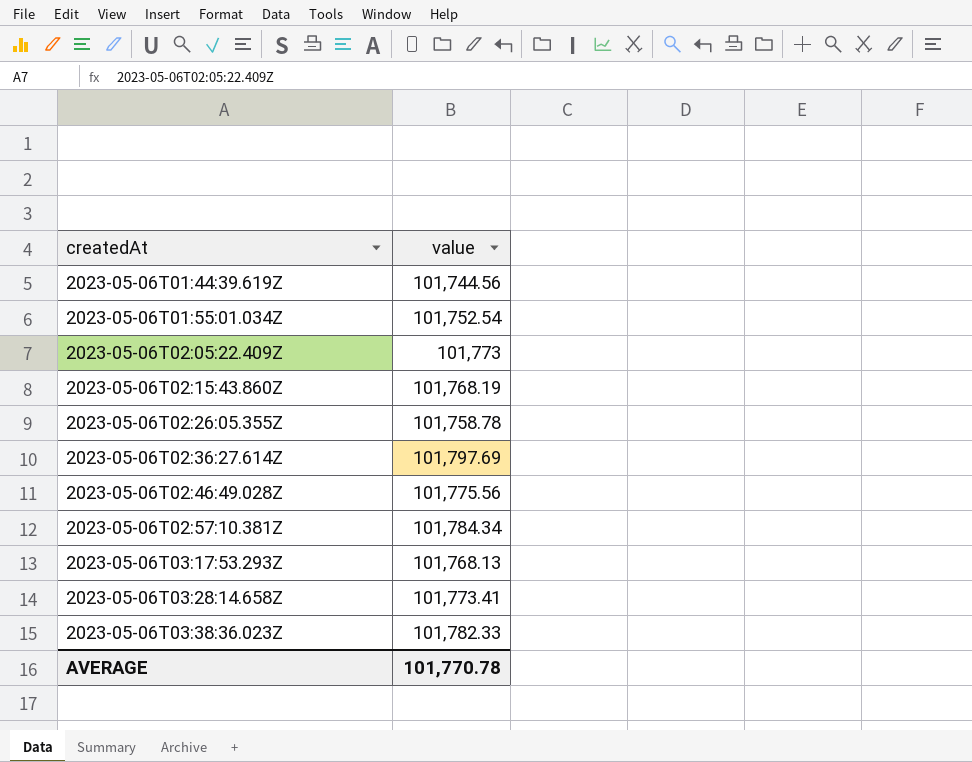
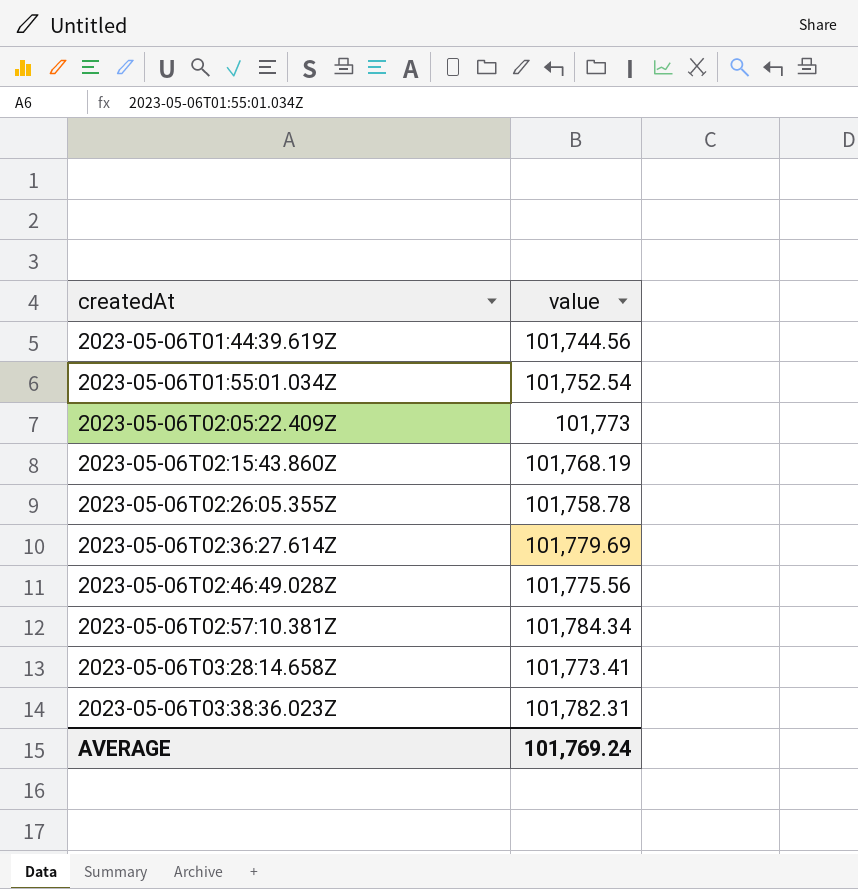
row 2023-05-06T03:17:53.293Z: 101,768.13 -> none
2023-05-06T02:36:27.614Z | value: 101,797.69 -> 101,779.69
2023-05-06T03:38:36.023Z | value: 101,782.33 -> 101,782.31
AVERAGE | value: 101,770.78 -> 101,769.24

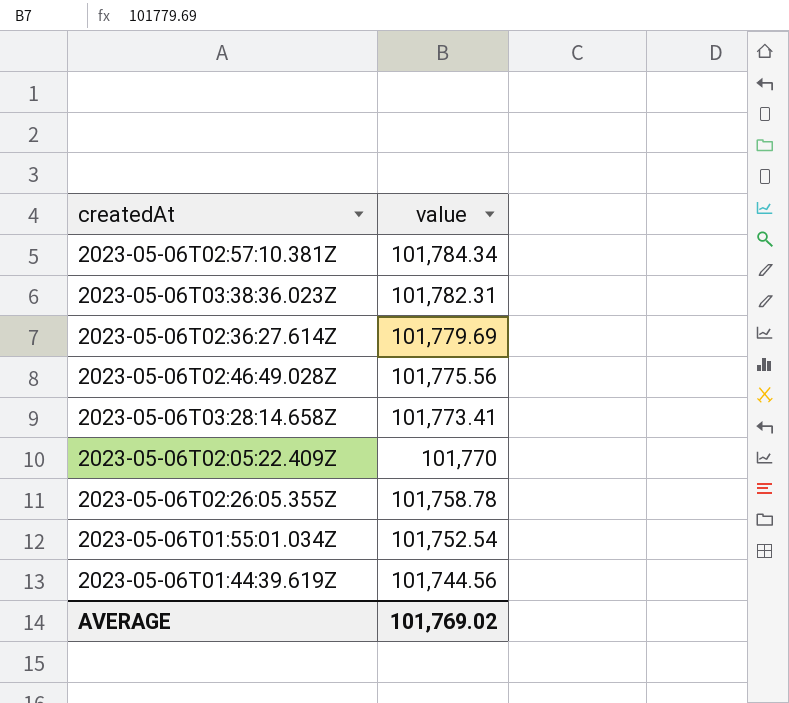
row order: createdAt ascending -> value descending
row 2023-05-06T02:15:43.860Z: 101,768.19 -> none
2023-05-06T02:05:22.409Z | value: 101,773 -> 101,770
AVERAGE | value: 101,769.24 -> 101,769.02

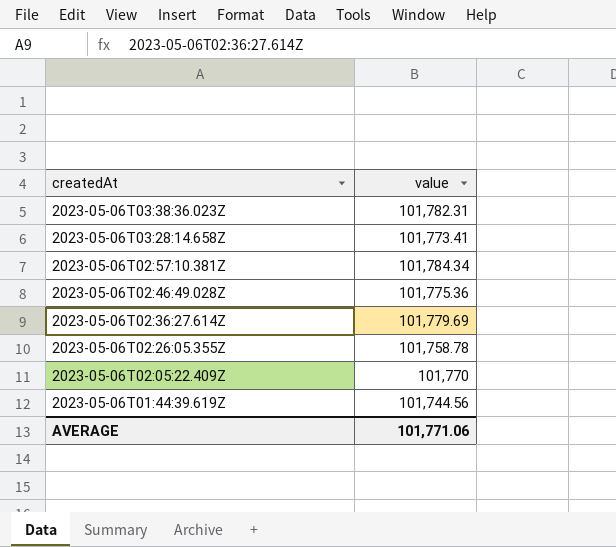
row order: value descending -> createdAt descending
row 2023-05-06T01:55:01.034Z: 101,752.54 -> none
2023-05-06T02:46:49.028Z | value: 101,775.56 -> 101,775.36
AVERAGE | value: 101,769.02 -> 101,771.06

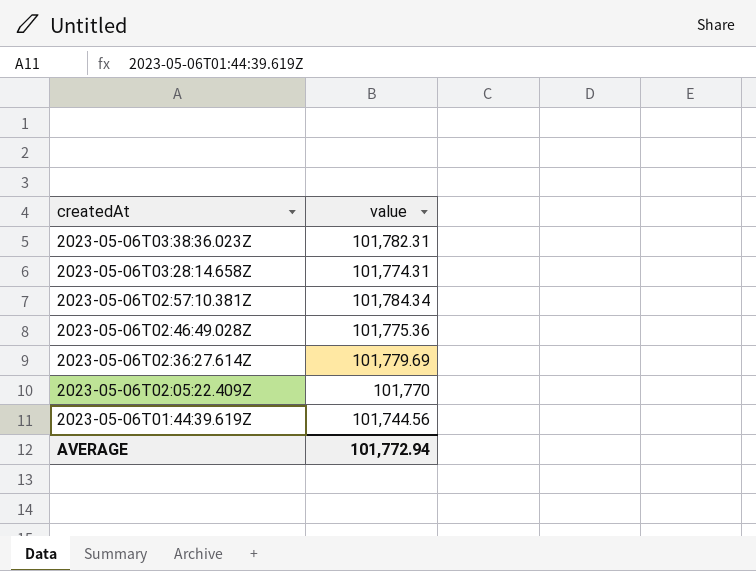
row 2023-05-06T02:26:05.355Z: 101,758.78 -> none
2023-05-06T03:28:14.658Z | value: 101,773.41 -> 101,774.31
AVERAGE | value: 101,771.06 -> 101,772.94

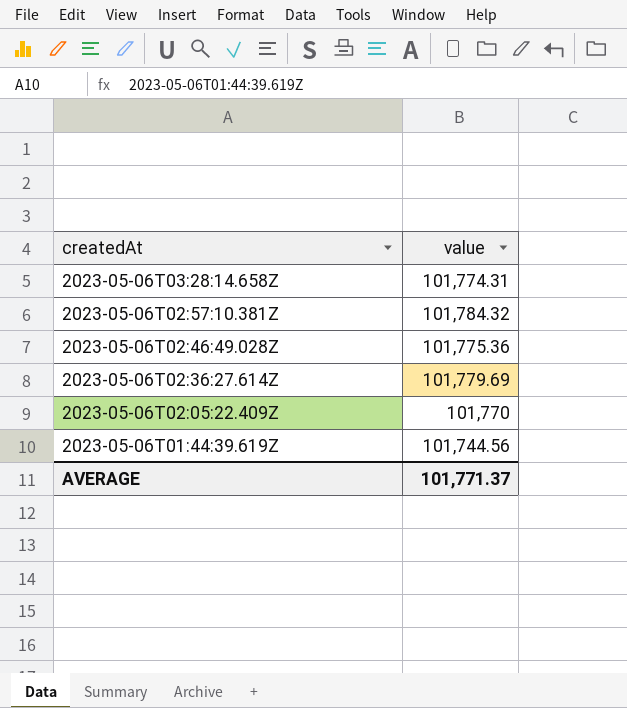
row 2023-05-06T03:38:36.023Z: 101,782.31 -> none
2023-05-06T02:57:10.381Z | value: 101,784.34 -> 101,784.32
AVERAGE | value: 101,772.94 -> 101,771.37

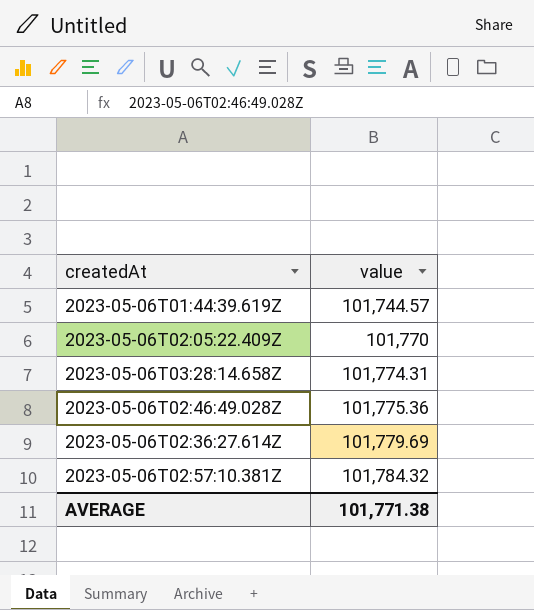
row order: createdAt descending -> value ascending
2023-05-06T01:44:39.619Z | value: 101,744.56 -> 101,744.57
AVERAGE | value: 101,771.37 -> 101,771.38

